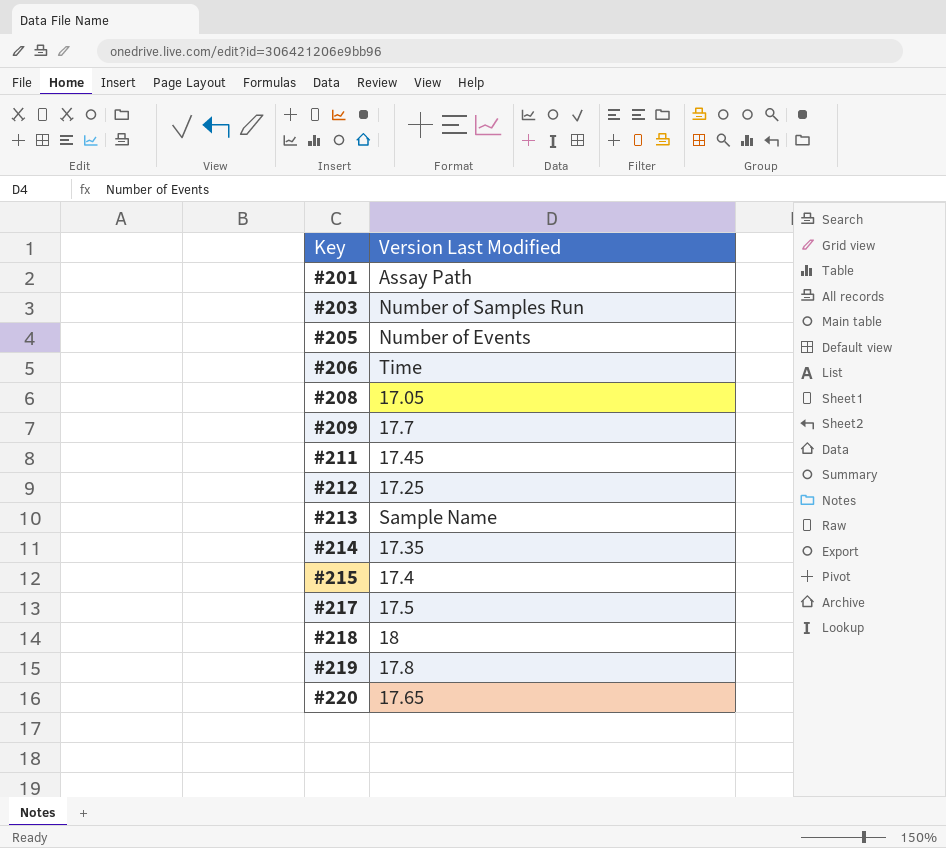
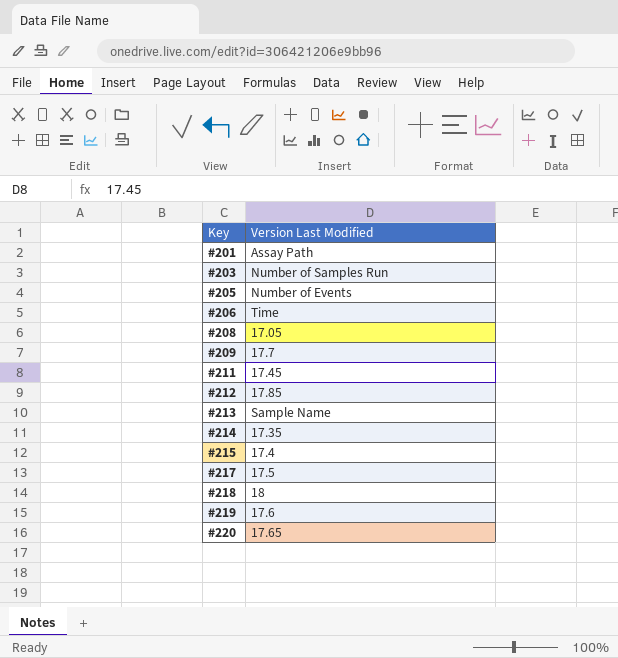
#212 | Version Last Modified: 17.25 -> 17.85
#219 | Version Last Modified: 17.8 -> 17.6

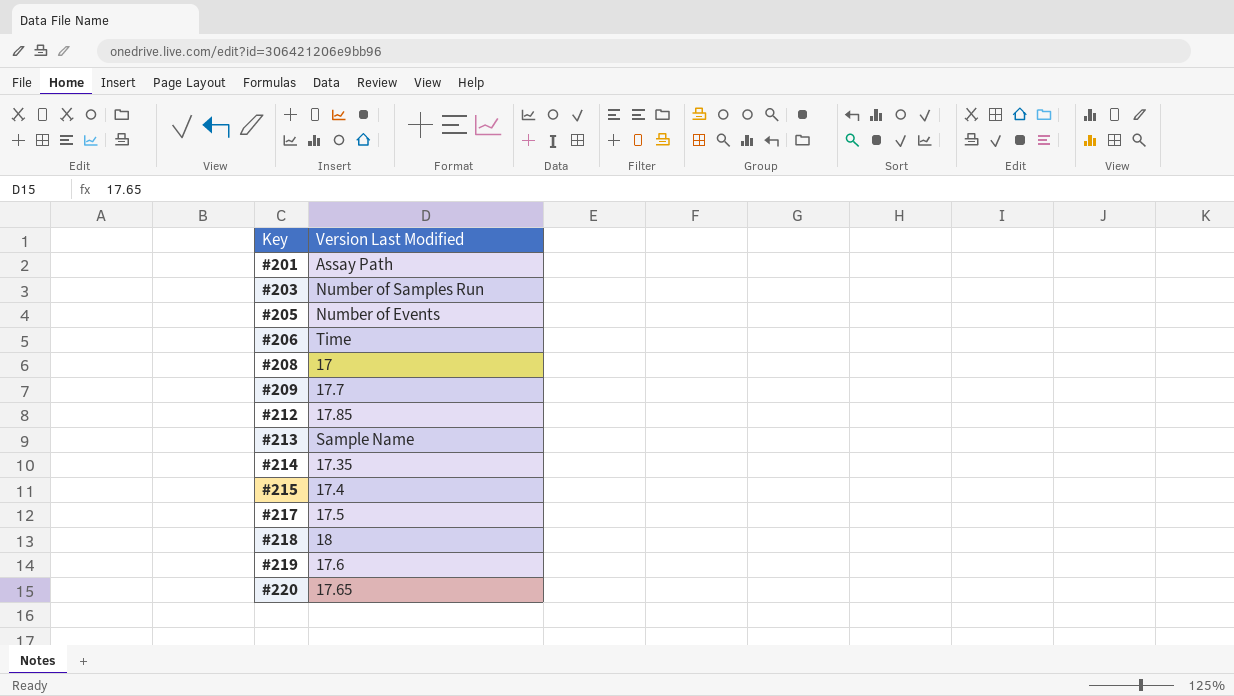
row #211: 17.45 -> none
#208 | Version Last Modified: 17.05 -> 17

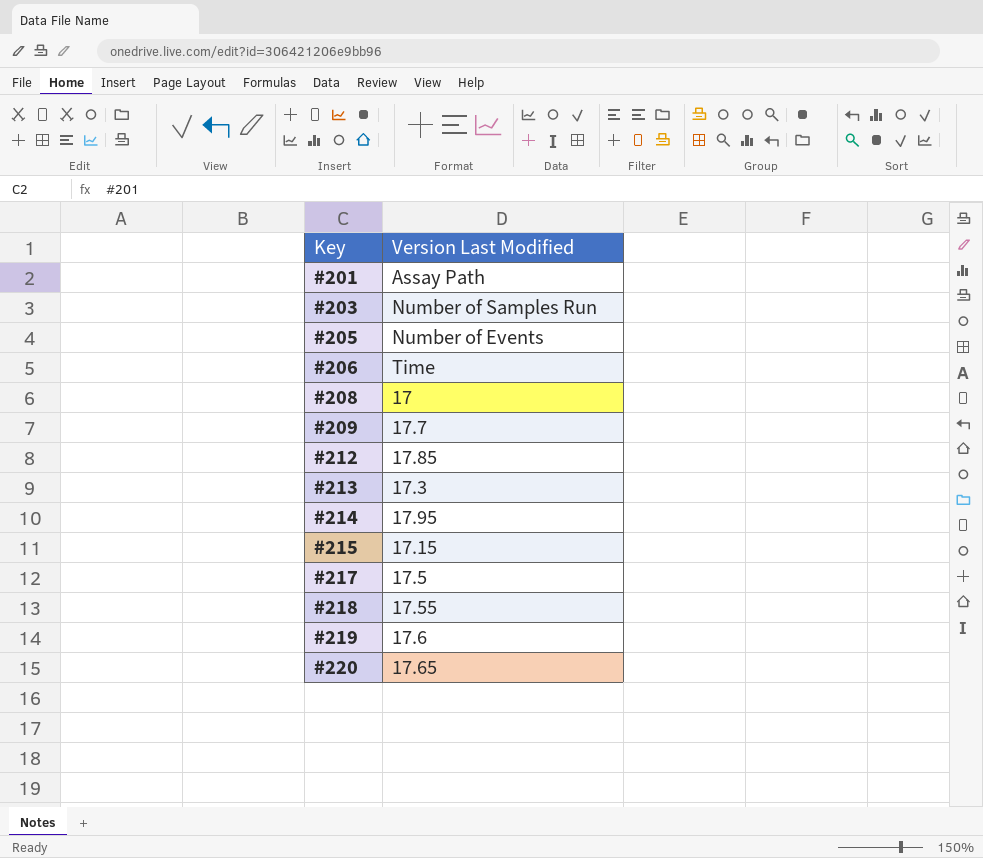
#213 | Version Last Modified: Sample Name -> 17.3
#214 | Version Last Modified: 17.35 -> 17.95
#215 | Version Last Modified: 17.4 -> 17.15
#218 | Version Last Modified: 18 -> 17.55

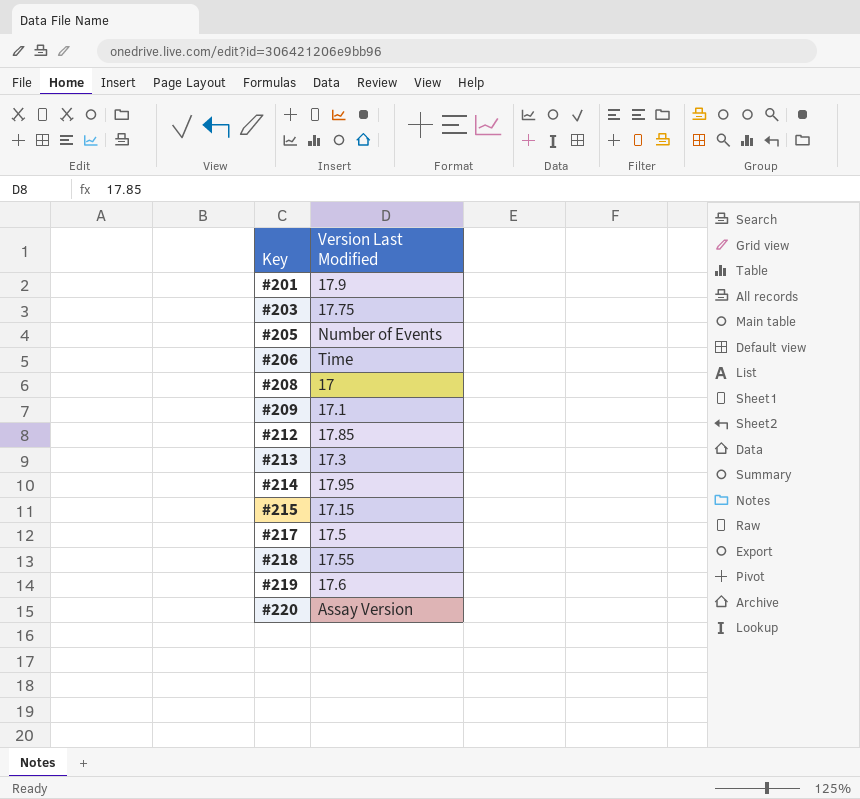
#201 | Version Last Modified: Assay Path -> 17.9
#203 | Version Last Modified: Number of Samples Run -> 17.75
#209 | Version Last Modified: 17.7 -> 17.1
#220 | Version Last Modified: 17.65 -> Assay Version

